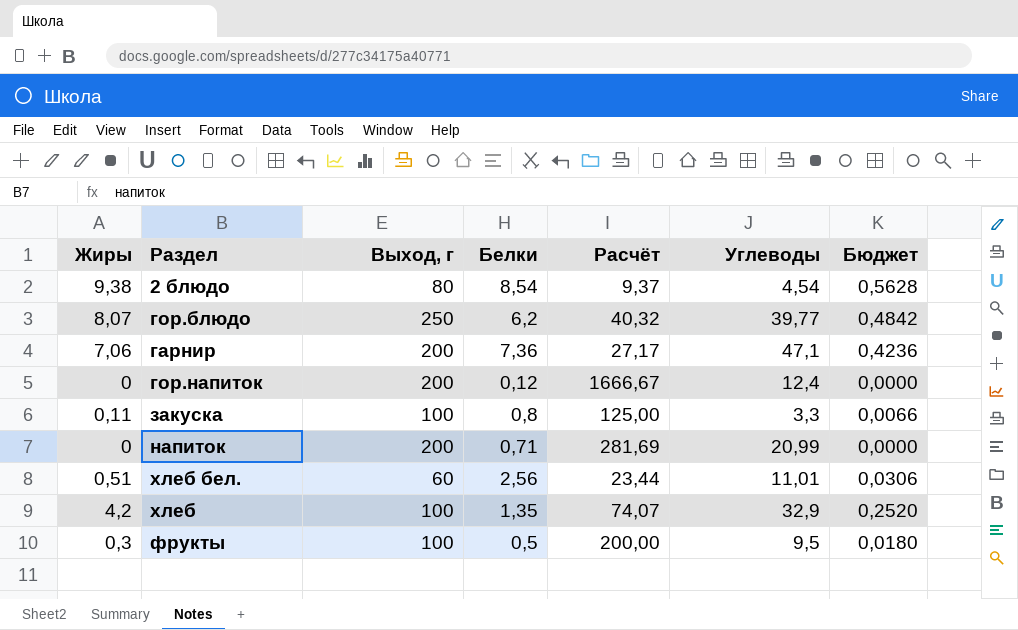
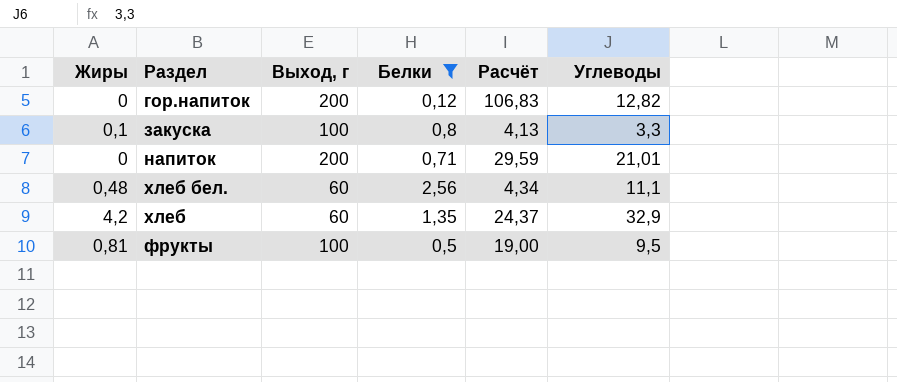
filter: none -> Белки <= 2,56
column Бюджет | formula: [Жиры] * 0,06 -> none
column Расчёт | formula: [Выход, г] / [Белки] -> [Углеводы] / [Белки]
гор.напиток | Углеводы: 12,4 -> 12,82
закуска | Жиры: 0,11 -> 0,1
напиток | Углеводы: 20,99 -> 21,01
хлеб бел. | Жиры: 0,51 -> 0,48
хлеб бел. | Углеводы: 11,01 -> 11,1
хлеб | Выход, г: 100 -> 60
фрукты | Жиры: 0,3 -> 0,81

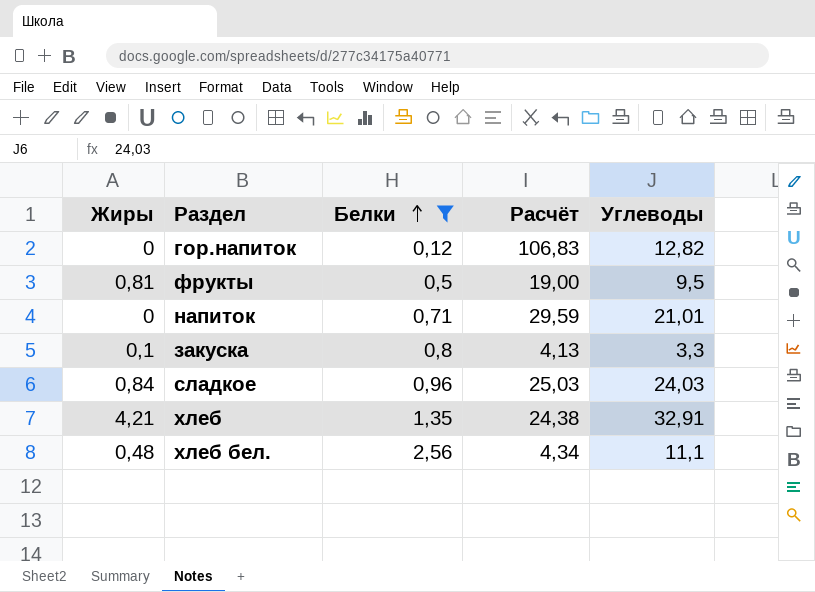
row order: none -> Белки ascending
column Выход, г | position: 3 -> none
row сладкое: none -> 0,84 | 0,96 | 25,03 | 24,03
хлеб | Жиры: 4,2 -> 4,21
хлеб | Расчёт: 24,37 -> 24,38
хлеб | Углеводы: 32,9 -> 32,91

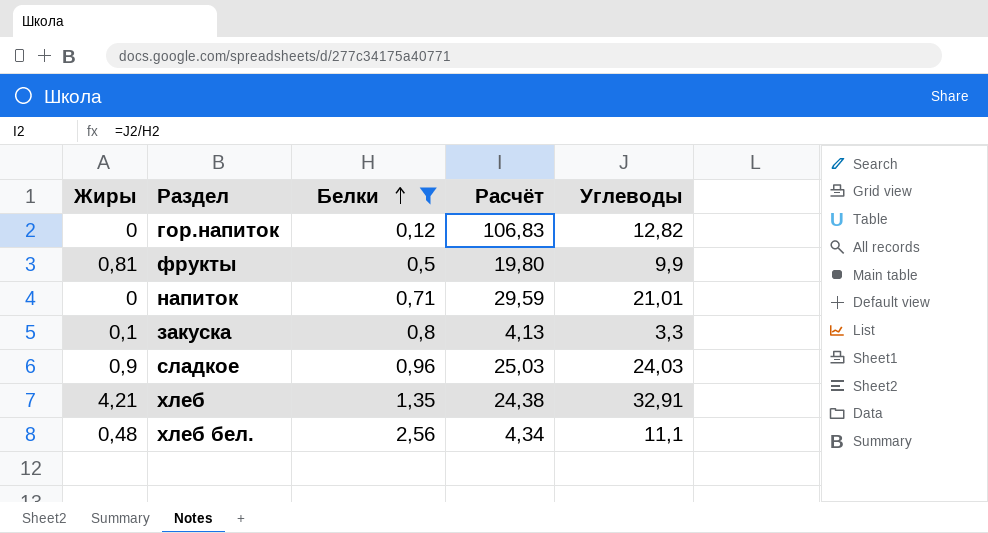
фрукты | Расчёт: 19,00 -> 19,80
фрукты | Углеводы: 9,5 -> 9,9
сладкое | Жиры: 0,84 -> 0,9

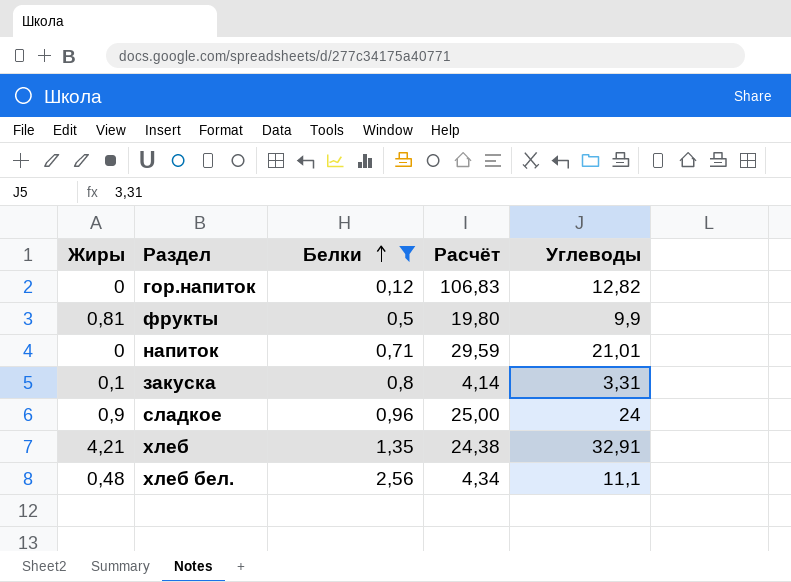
закуска | Расчёт: 4,13 -> 4,14
закуска | Углеводы: 3,3 -> 3,31
сладкое | Расчёт: 25,03 -> 25,00
сладкое | Углеводы: 24,03 -> 24

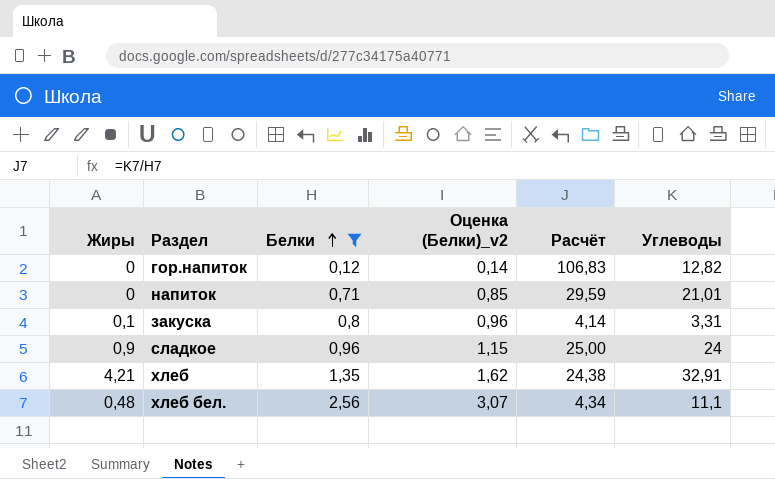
column Оценка (Белки)_v2 | formula: none -> [Белки] * 1,2
row фрукты: 0,81 | 0,5 | 19,80 | 9,9 -> none

